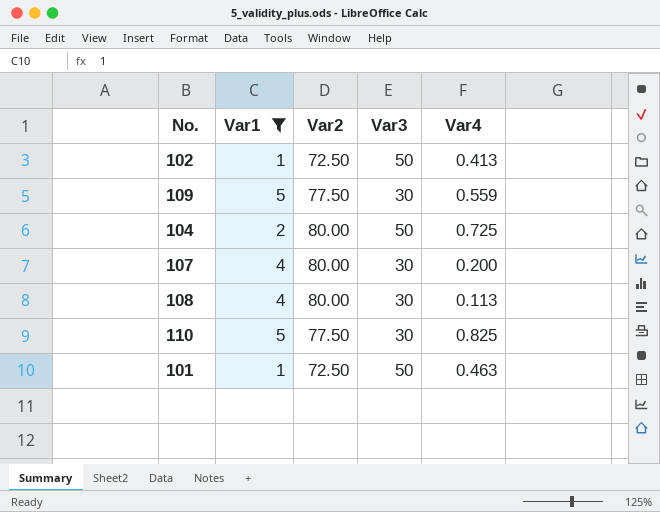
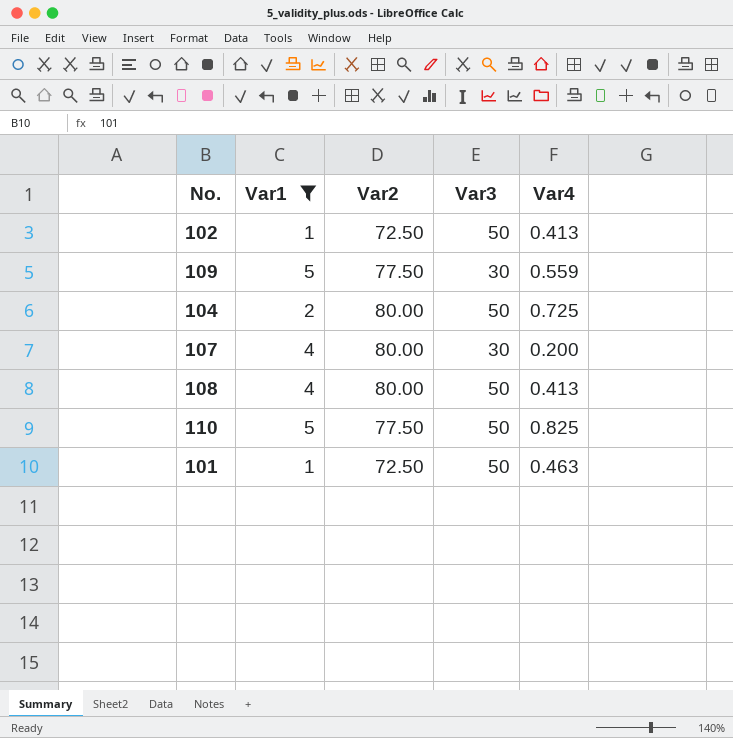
108 | Var3: 30 -> 50
108 | Var4: 0.113 -> 0.413
110 | Var3: 30 -> 50

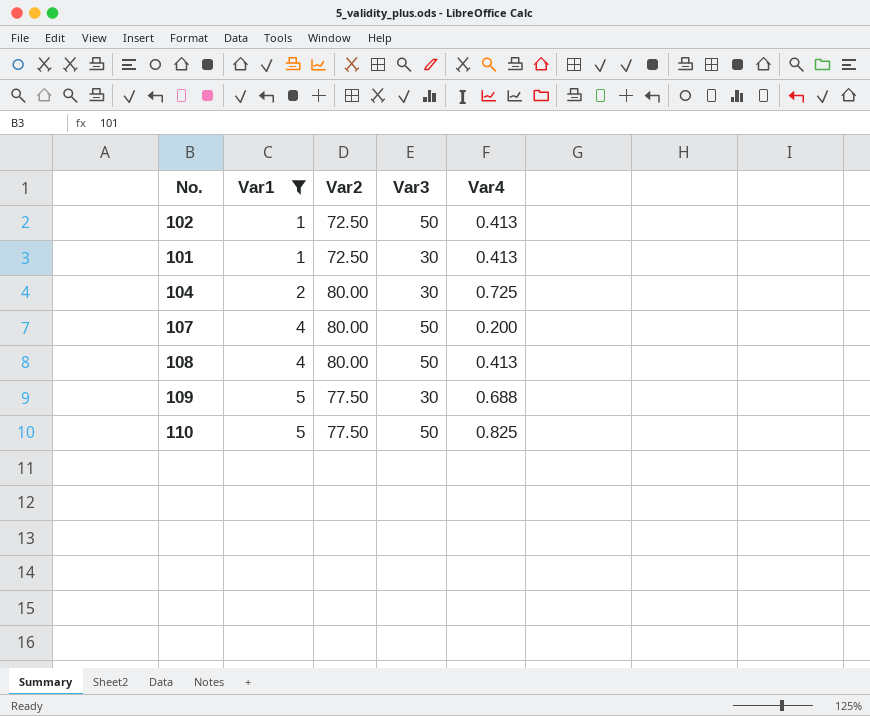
row order: none -> Var1 ascending
101 | Var3: 50 -> 30
101 | Var4: 0.463 -> 0.413
104 | Var3: 50 -> 30
107 | Var3: 30 -> 50
109 | Var4: 0.559 -> 0.688

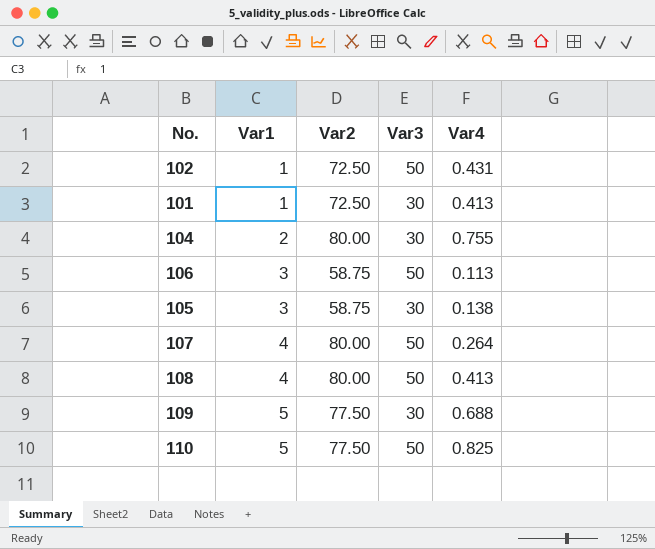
filter: Var1 != 3 -> none
102 | Var4: 0.413 -> 0.431
104 | Var4: 0.725 -> 0.755
107 | Var4: 0.200 -> 0.264

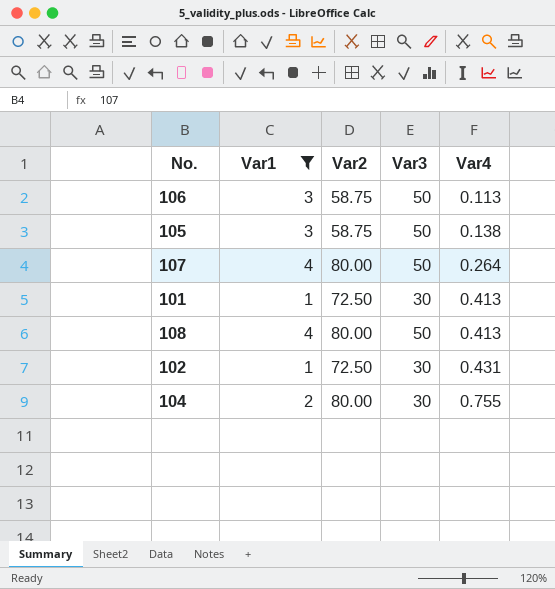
filter: none -> Var1 != 5
row order: Var1 ascending -> Var4 ascending
105 | Var3: 30 -> 50
102 | Var3: 50 -> 30

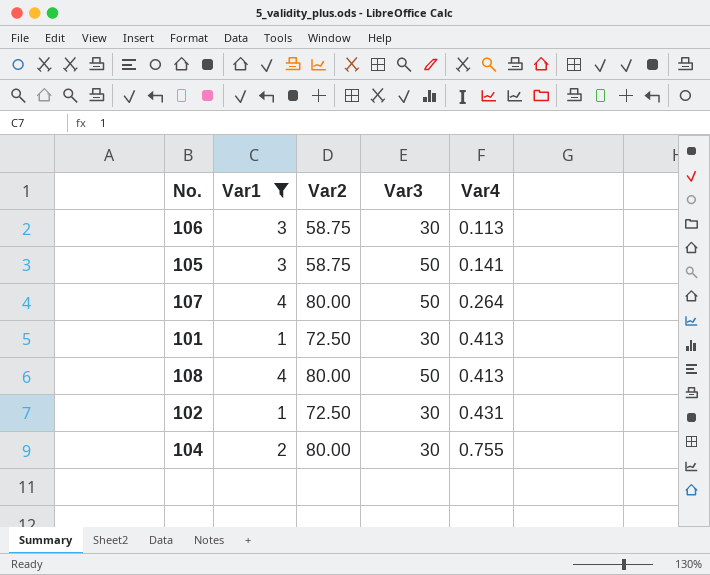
106 | Var3: 50 -> 30
105 | Var4: 0.138 -> 0.141

